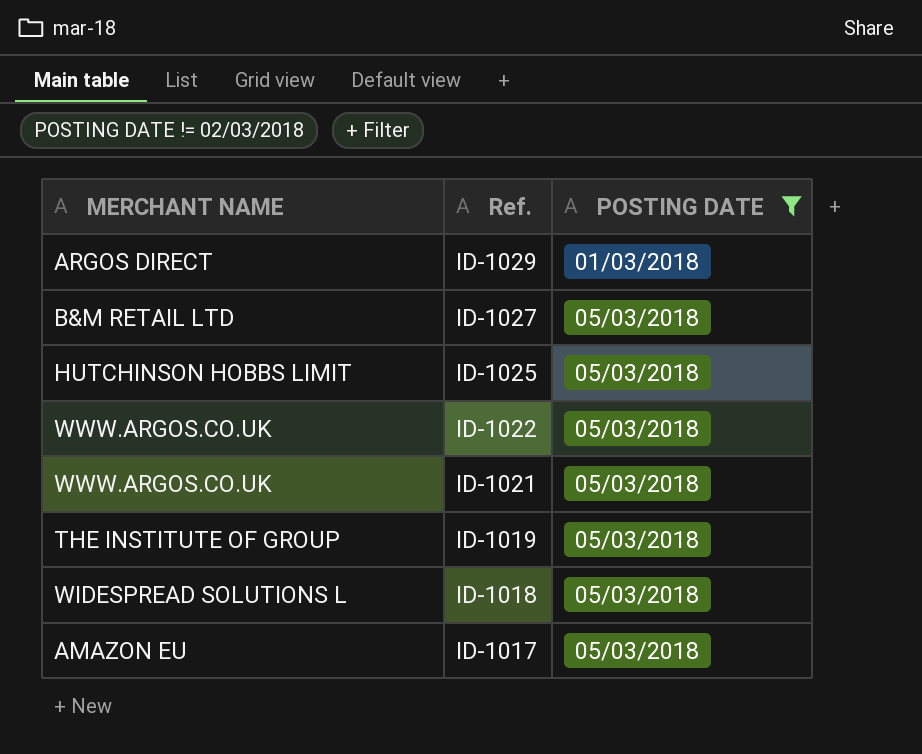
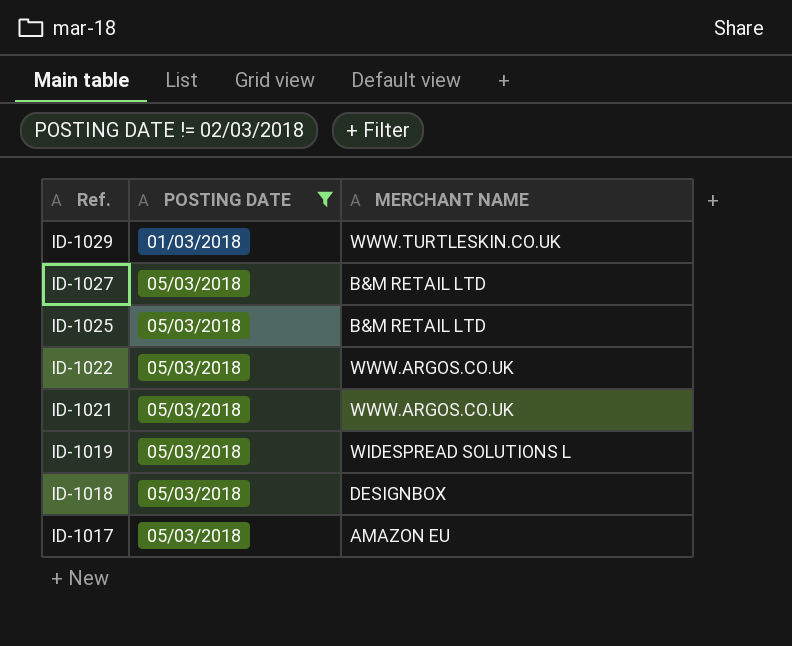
column MERCHANT NAME | position: 1 -> 3
ID-1029 | MERCHANT NAME: ARGOS DIRECT -> WWW.TURTLESKIN.CO.UK
ID-1025 | MERCHANT NAME: HUTCHINSON HOBBS LIMIT -> B&M RETAIL LTD
ID-1019 | MERCHANT NAME: THE INSTITUTE OF GROUP -> WIDESPREAD SOLUTIONS L
ID-1018 | MERCHANT NAME: WIDESPREAD SOLUTIONS L -> DESIGNBOX

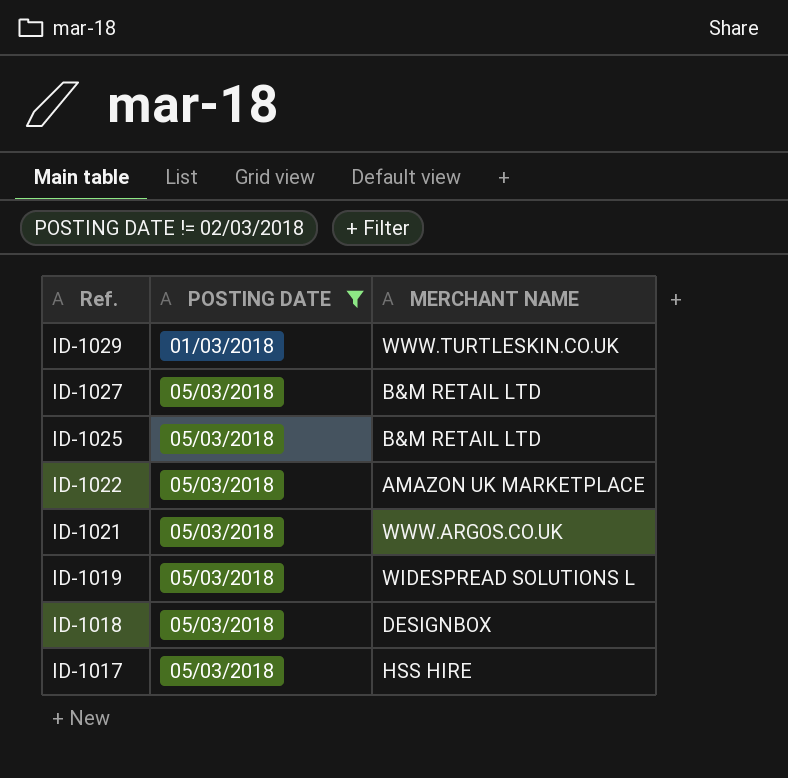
ID-1022 | MERCHANT NAME: WWW.ARGOS.CO.UK -> AMAZON UK MARKETPLACE
ID-1017 | MERCHANT NAME: AMAZON EU -> HSS HIRE

